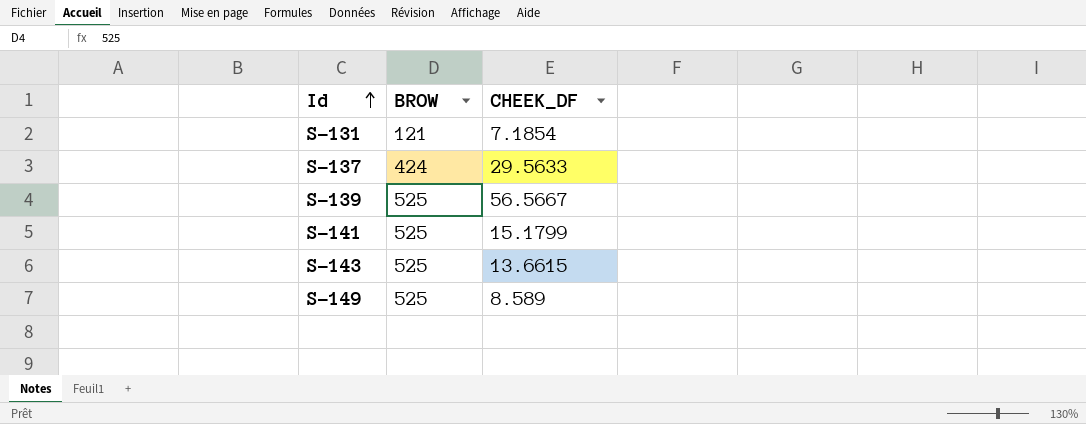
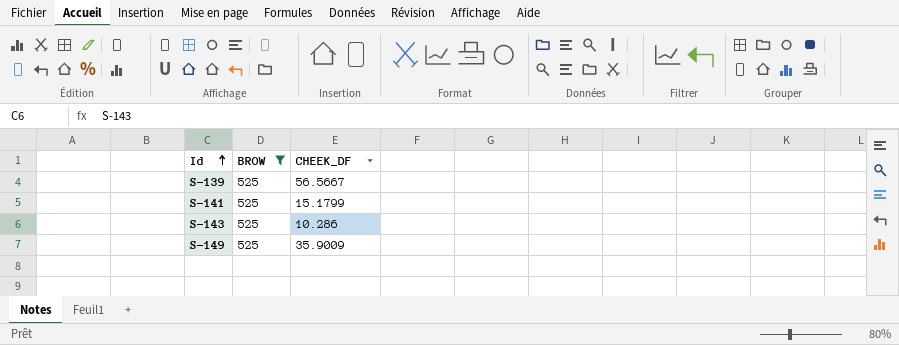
filter: none -> BROW = 525
S-143 | CHEEK_DF: 13.6615 -> 10.286
S-149 | CHEEK_DF: 8.589 -> 35.9009

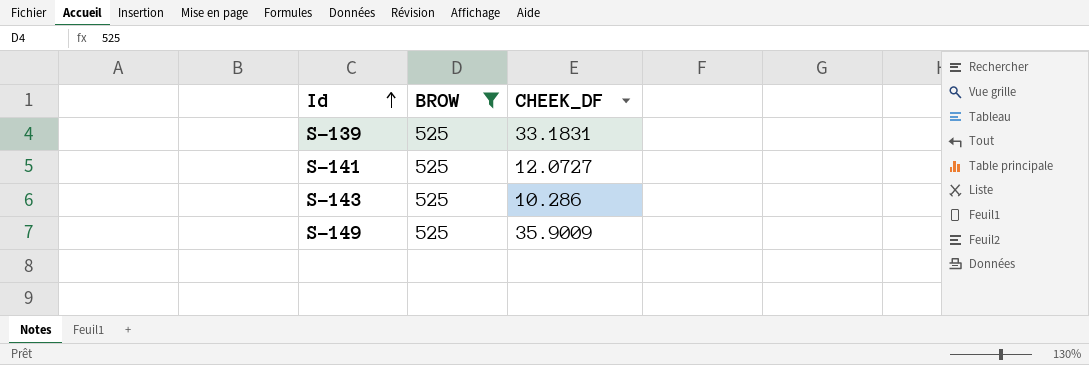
S-139 | CHEEK_DF: 56.5667 -> 33.1831
S-141 | CHEEK_DF: 15.1799 -> 12.0727

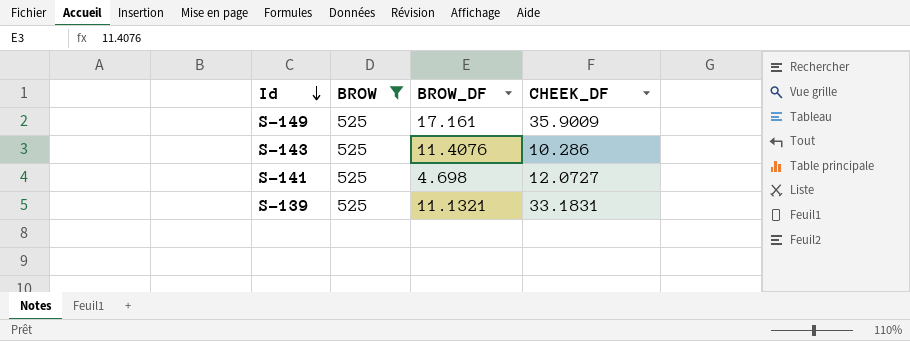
row order: Id ascending -> Id descending
column BROW_DF | position: none -> 3

